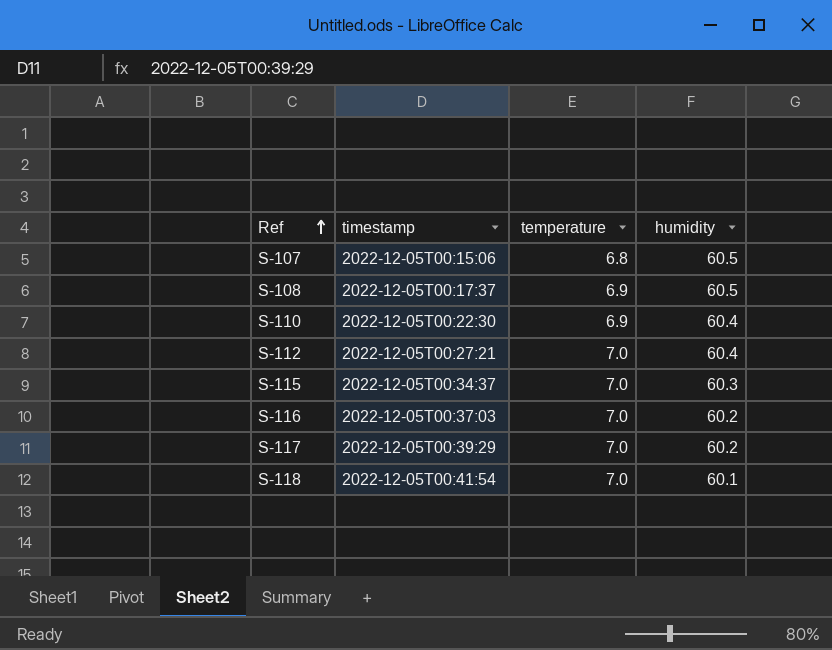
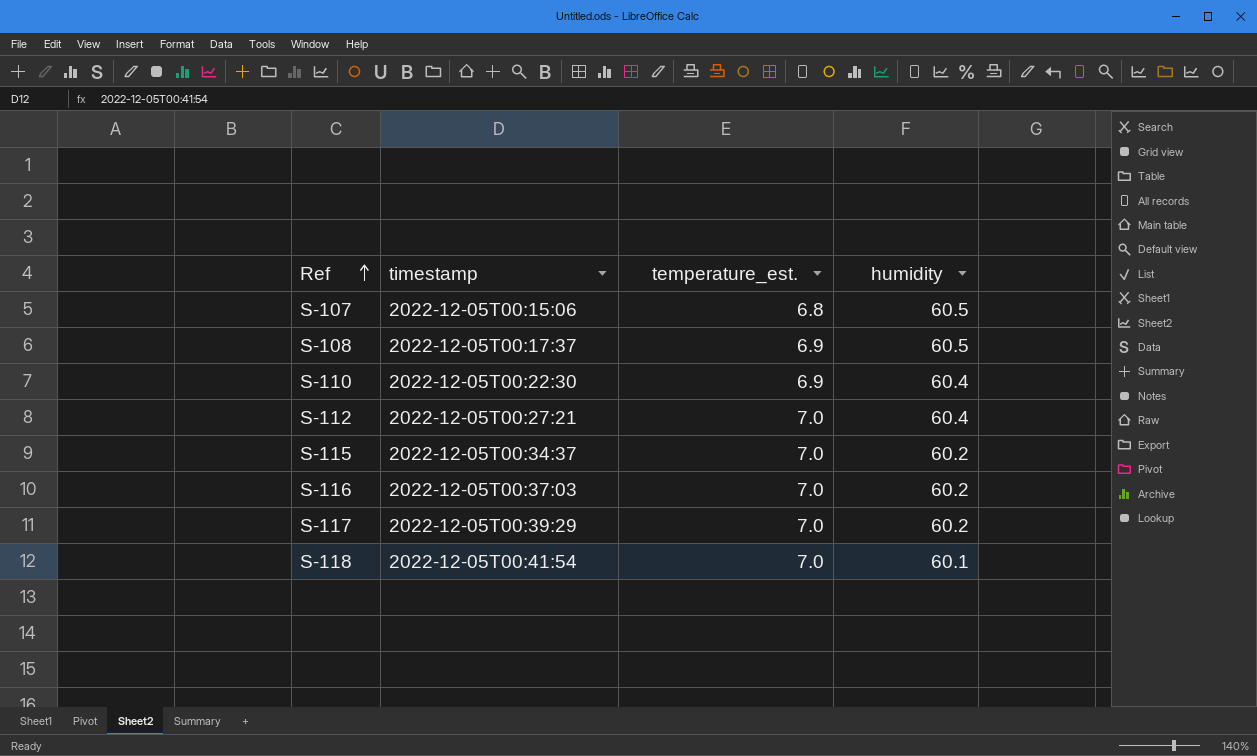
column name: temperature -> temperature_est.
S-115 | humidity: 60.3 -> 60.2

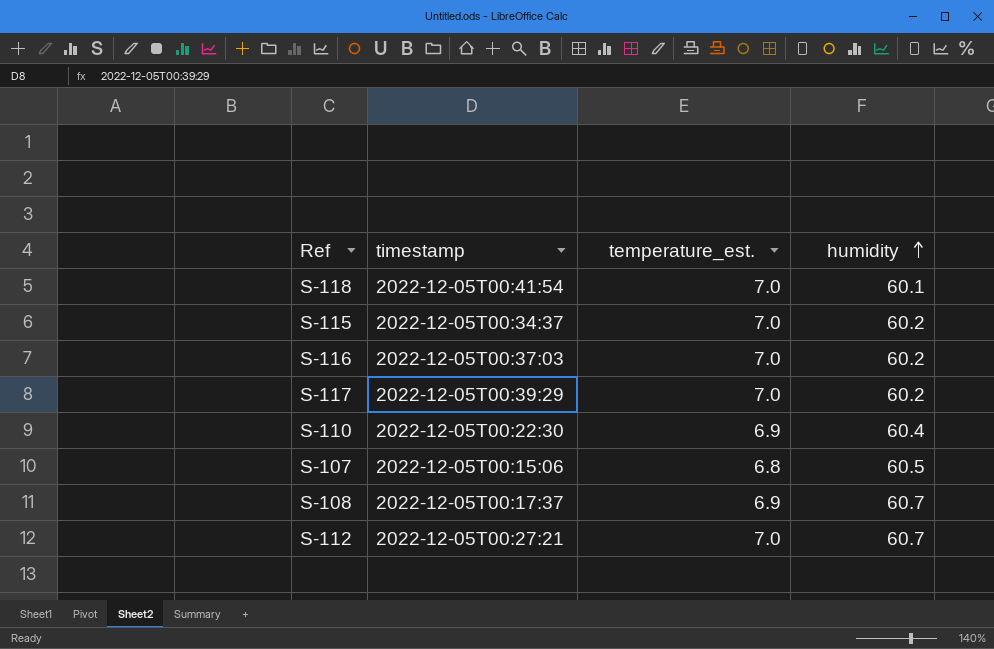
row order: Ref ascending -> humidity ascending
S-108 | humidity: 60.5 -> 60.7
S-112 | humidity: 60.4 -> 60.7

